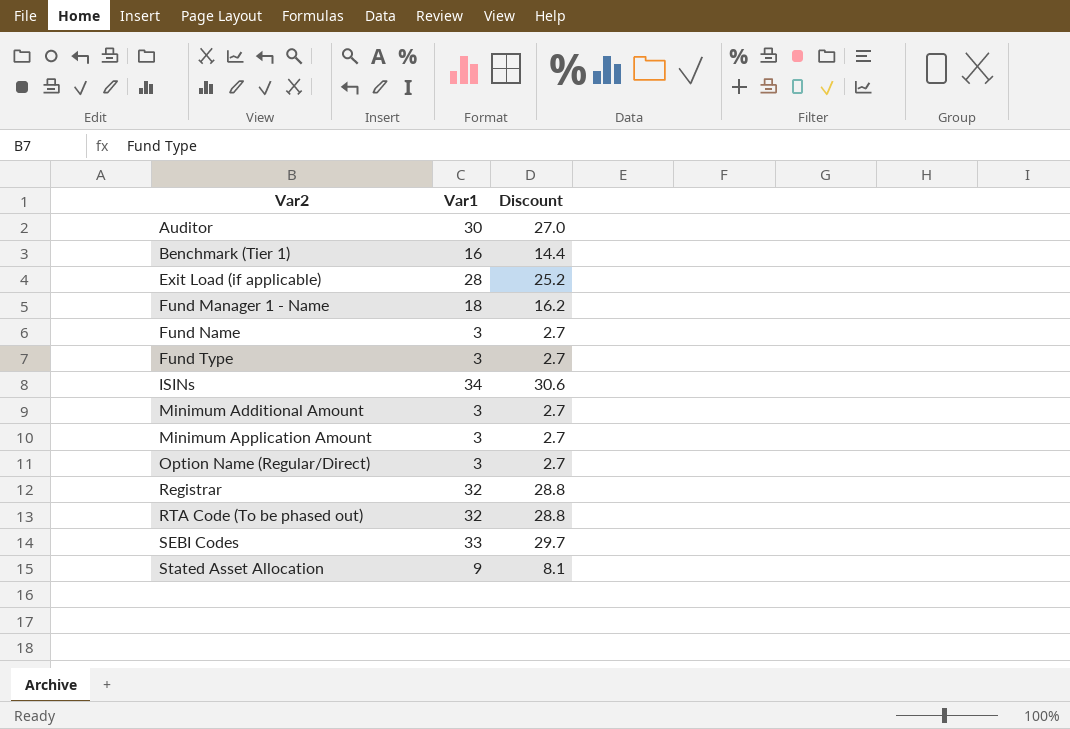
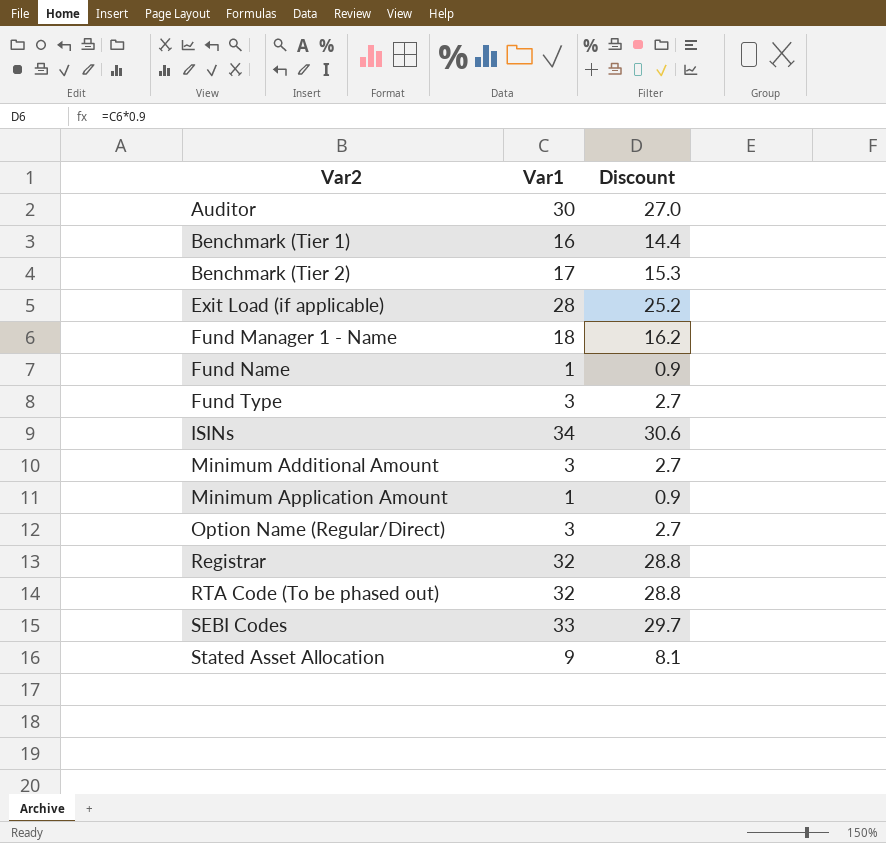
row Benchmark (Tier 2): none -> 17 | 15.3
Fund Name | Var1: 3 -> 1
Fund Name | Discount: 2.7 -> 0.9
Minimum Application Amount | Var1: 3 -> 1
Minimum Application Amount | Discount: 2.7 -> 0.9

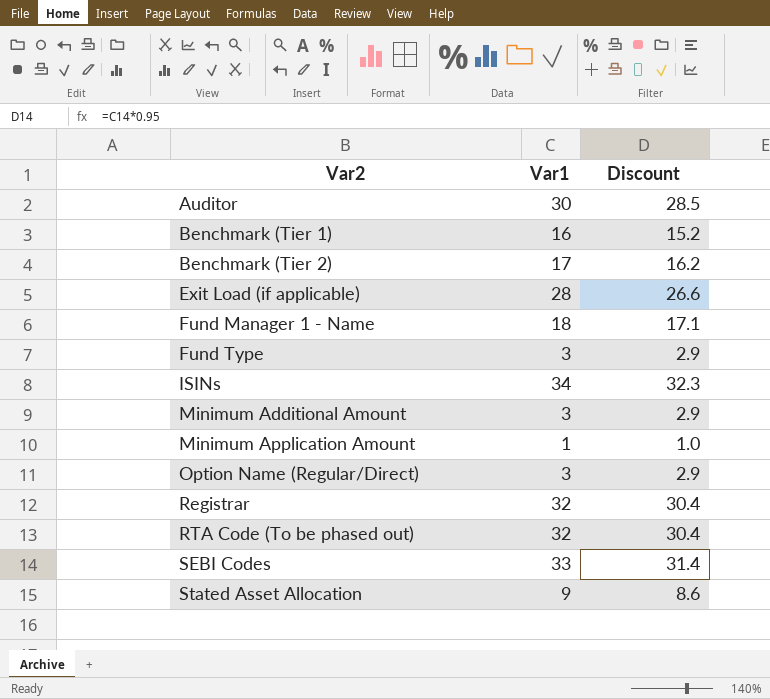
column Discount | formula: [Var1] * 0.9 -> [Var1] * 0.95
row Fund Name: 1 | 0.9 -> none

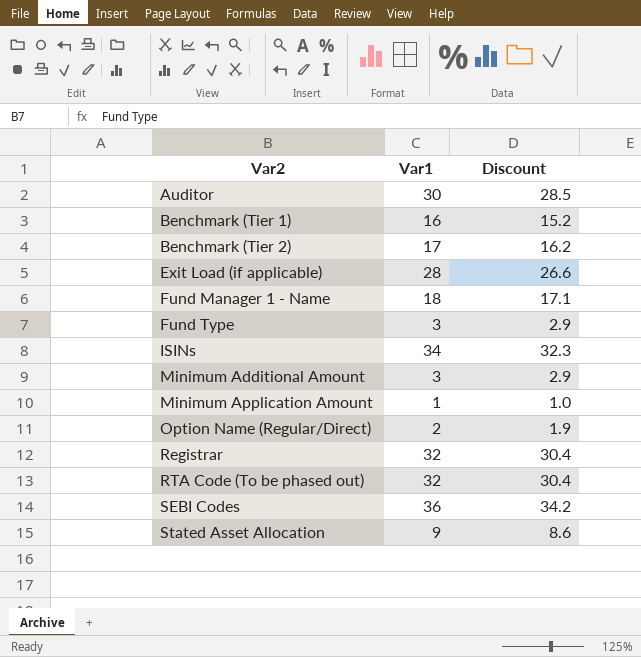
Option Name (Regular/Direct) | Var1: 3 -> 2
Option Name (Regular/Direct) | Discount: 2.9 -> 1.9
SEBI Codes | Var1: 33 -> 36
SEBI Codes | Discount: 31.4 -> 34.2

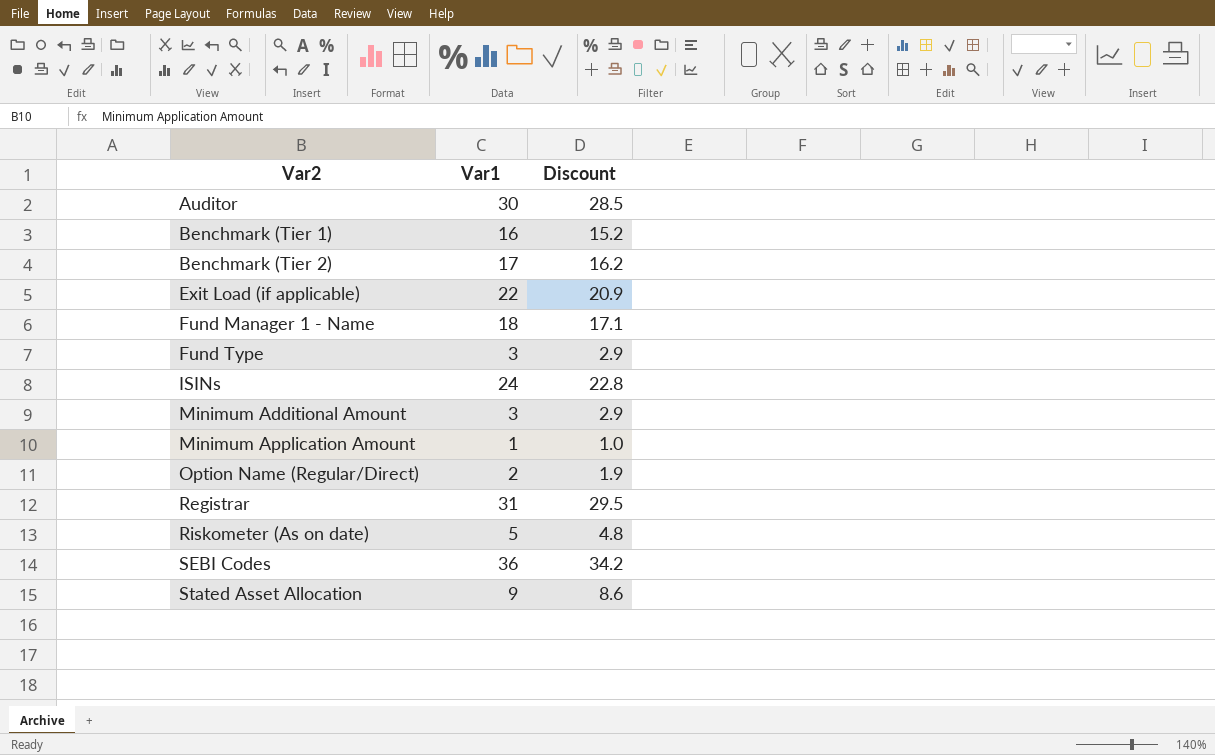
row RTA Code (To be phased out): 32 | 30.4 -> none
Exit Load (if applicable) | Var1: 28 -> 22
Exit Load (if applicable) | Discount: 26.6 -> 20.9
ISINs | Var1: 34 -> 24
ISINs | Discount: 32.3 -> 22.8
Registrar | Var1: 32 -> 31
Registrar | Discount: 30.4 -> 29.5
row Riskometer (As on date): none -> 5 | 4.8

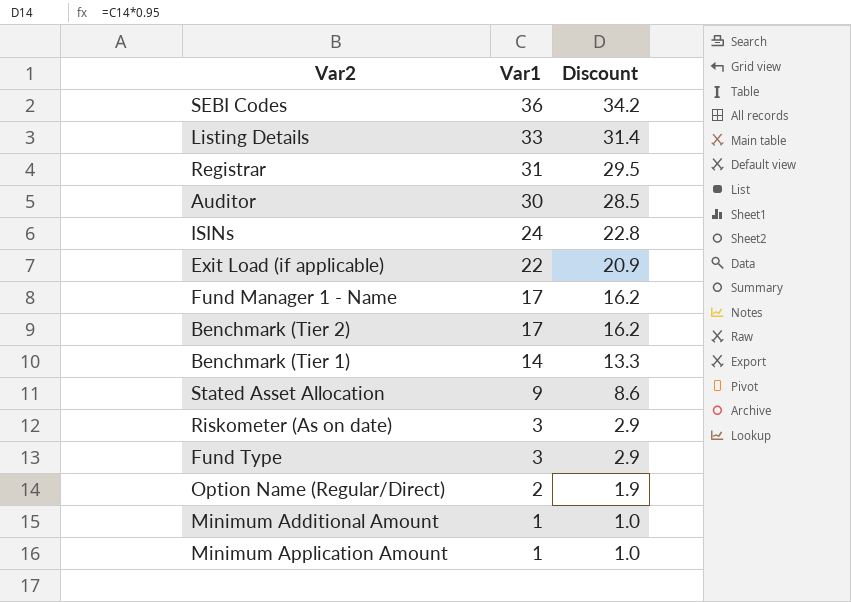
row order: Var2 ascending -> Var1 descending
row Listing Details: none -> 33 | 31.4
Fund Manager 1 - Name | Var1: 18 -> 17
Fund Manager 1 - Name | Discount: 17.1 -> 16.2
Benchmark (Tier 1) | Var1: 16 -> 14
Benchmark (Tier 1) | Discount: 15.2 -> 13.3
Riskometer (As on date) | Var1: 5 -> 3
Riskometer (As on date) | Discount: 4.8 -> 2.9
Minimum Additional Amount | Var1: 3 -> 1
Minimum Additional Amount | Discount: 2.9 -> 1.0

